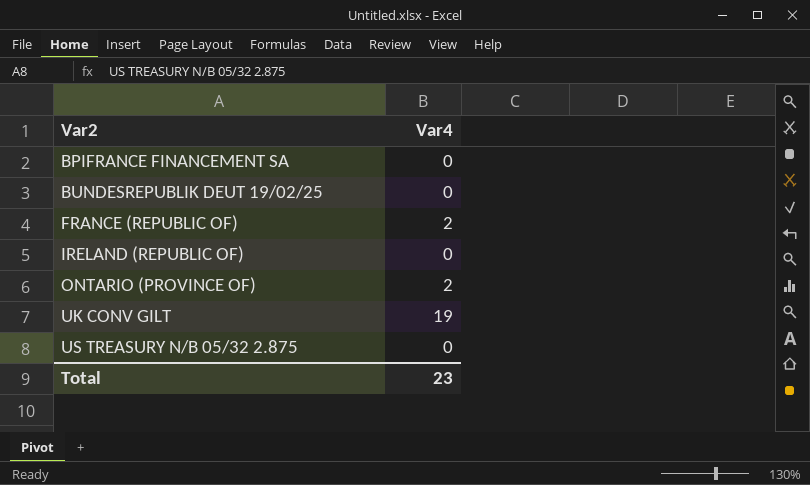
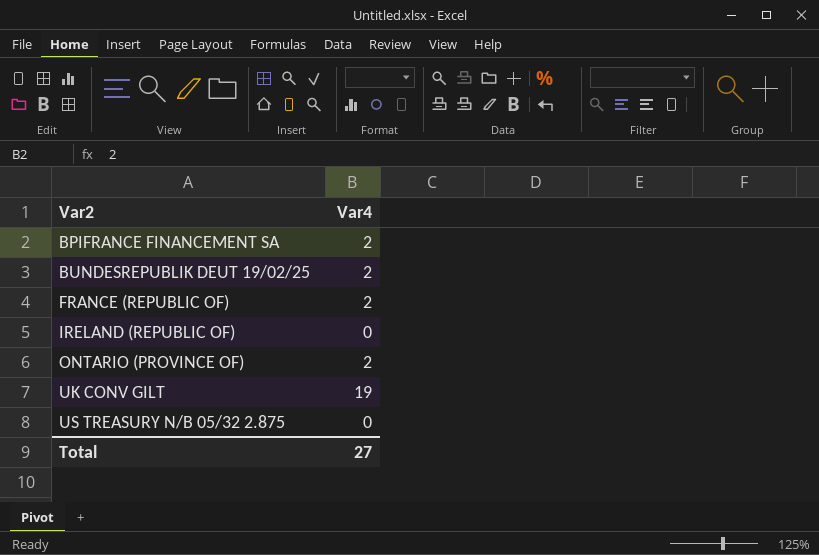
BPIFRANCE FINANCEMENT SA | Var4: 0 -> 2
BUNDESREPUBLIK DEUT 19/02/25 | Var4: 0 -> 2
Total | Var4: 23 -> 27

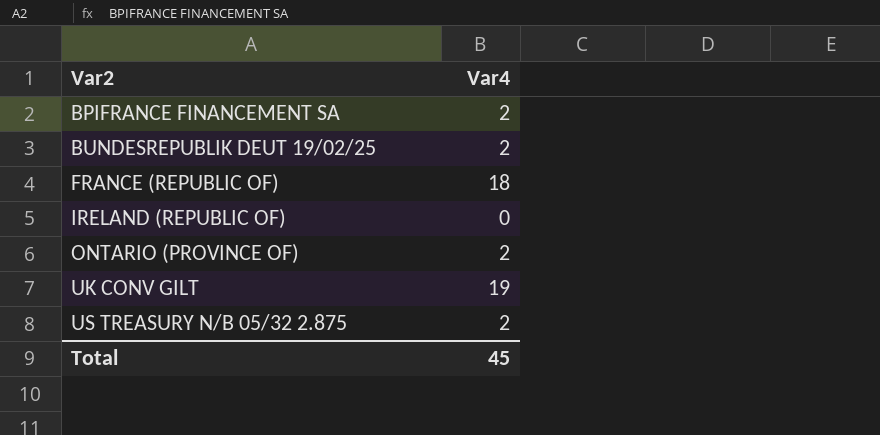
FRANCE (REPUBLIC OF) | Var4: 2 -> 18
US TREASURY N/B 05/32 2.875 | Var4: 0 -> 2
Total | Var4: 27 -> 45

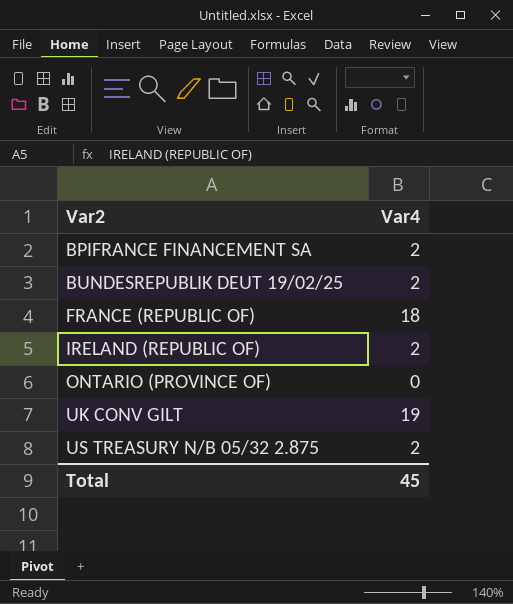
IRELAND (REPUBLIC OF) | Var4: 0 -> 2
ONTARIO (PROVINCE OF) | Var4: 2 -> 0

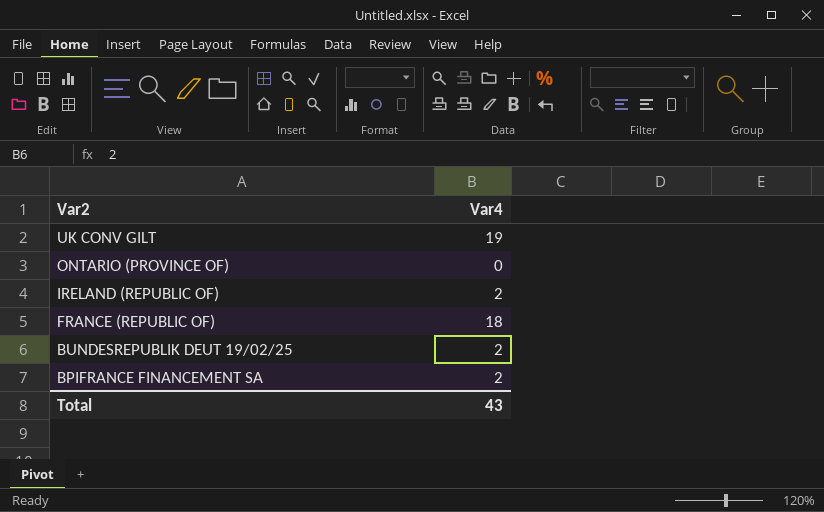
row order: Var2 ascending -> Var2 descending
row US TREASURY N/B 05/32 2.875: 2 -> none
Total | Var4: 45 -> 43

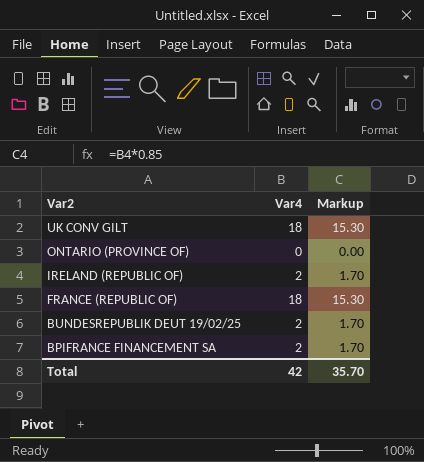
column Markup | formula: none -> [Var4] * 0.85
UK CONV GILT | Var4: 19 -> 18
Total | Var4: 43 -> 42

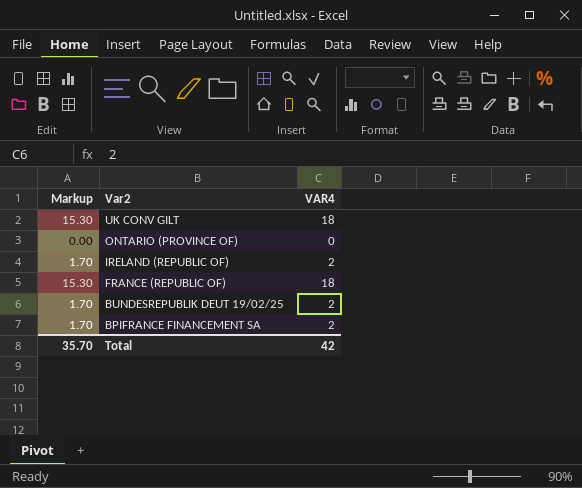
column Markup | position: 3 -> 1
column name: Var4 -> VAR4

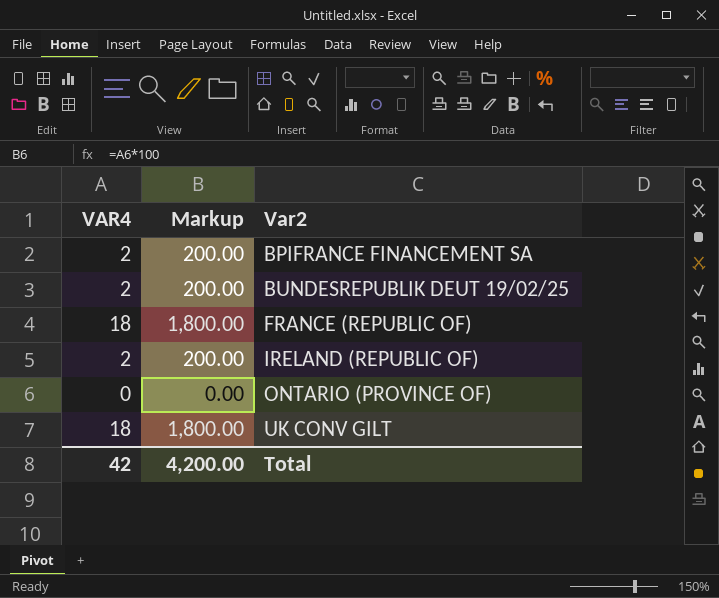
row order: Var2 descending -> Var2 ascending
column VAR4 | position: 3 -> 1
column Markup | formula: [VAR4] * 0.85 -> [VAR4] * 100
Total | Markup: 35.70 -> 4,200.00

